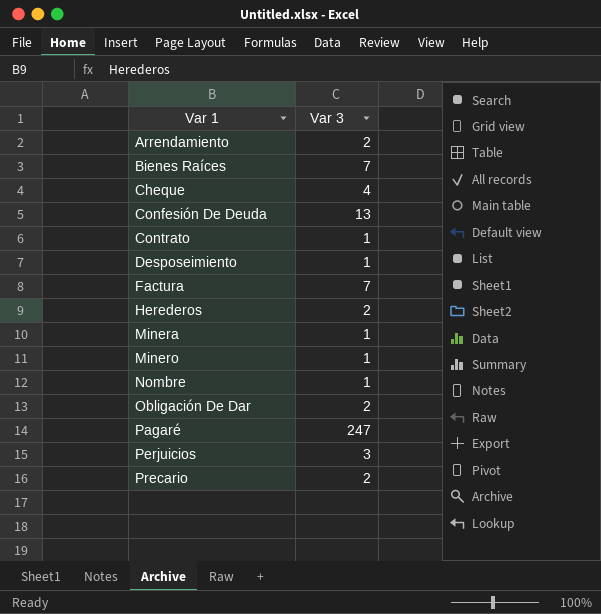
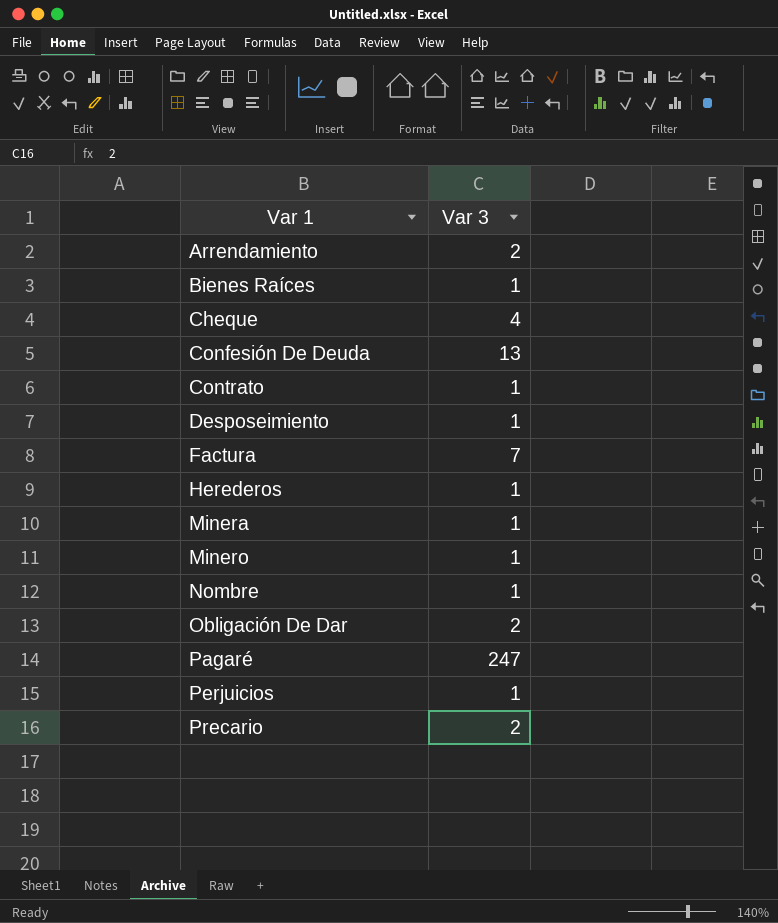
Bienes Raíces | Var 3: 7 -> 1
Herederos | Var 3: 2 -> 1
Perjuicios | Var 3: 3 -> 1

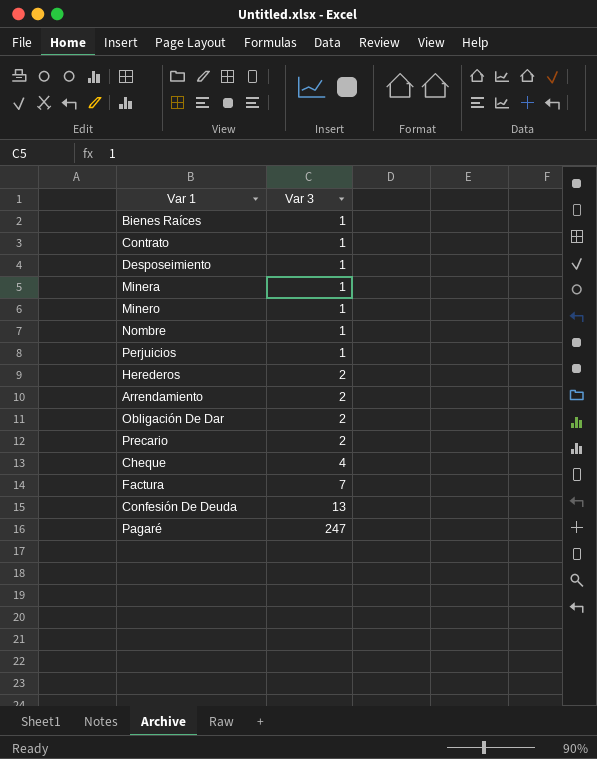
row order: Var 1 ascending -> Var 3 ascending
Herederos | Var 3: 1 -> 2

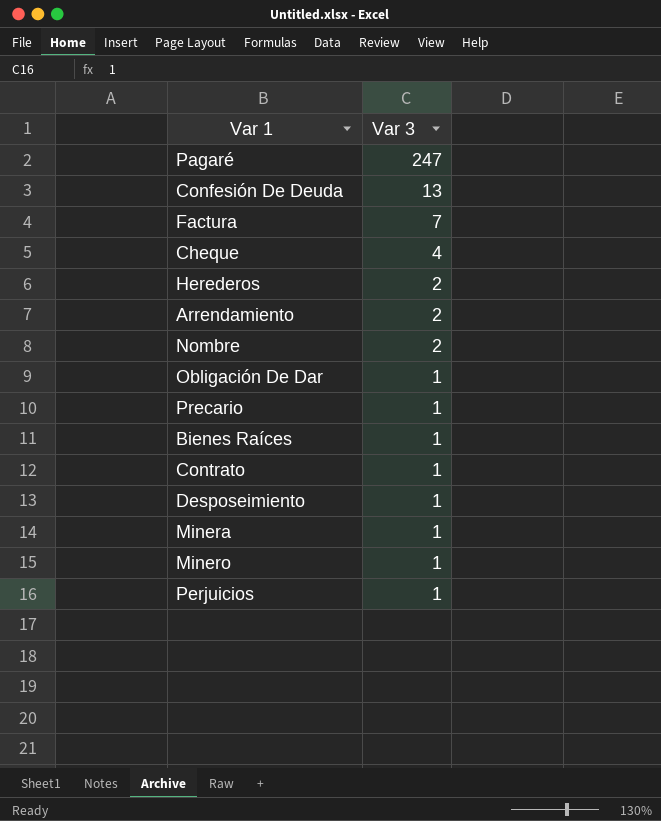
row order: Var 3 ascending -> Var 3 descending
Nombre | Var 3: 1 -> 2
Obligación De Dar | Var 3: 2 -> 1
Precario | Var 3: 2 -> 1

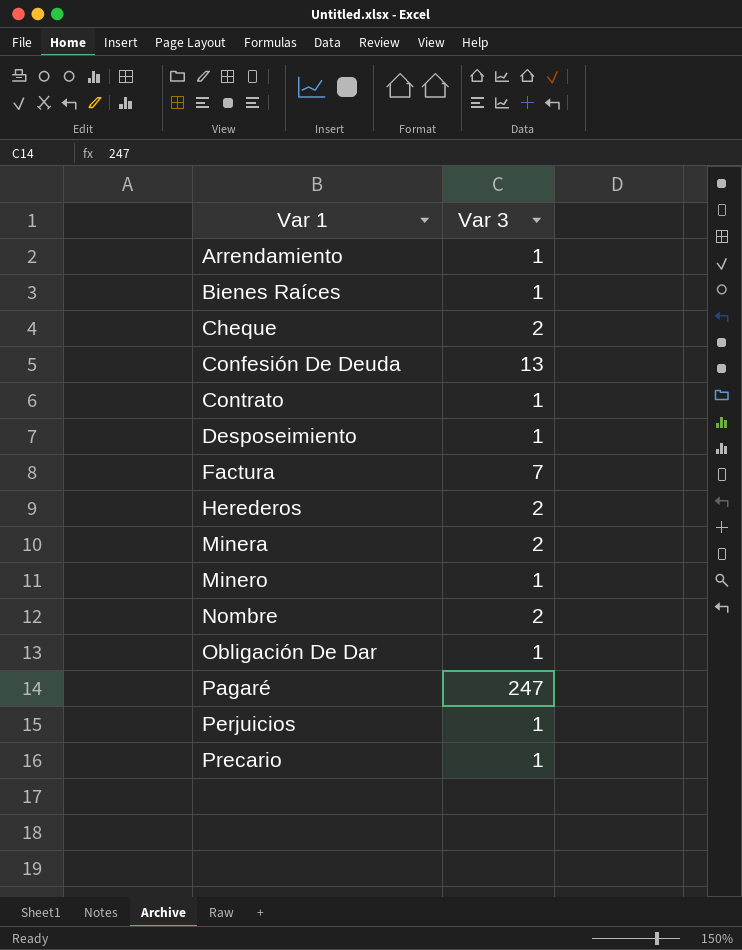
row order: Var 3 descending -> Var 1 ascending
Arrendamiento | Var 3: 2 -> 1
Cheque | Var 3: 4 -> 2
Minera | Var 3: 1 -> 2

